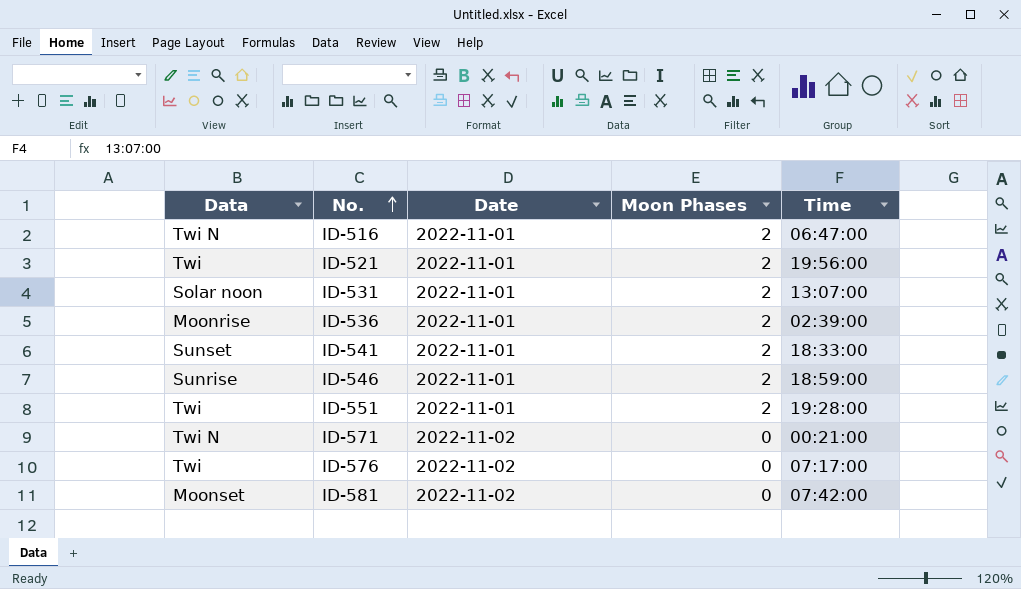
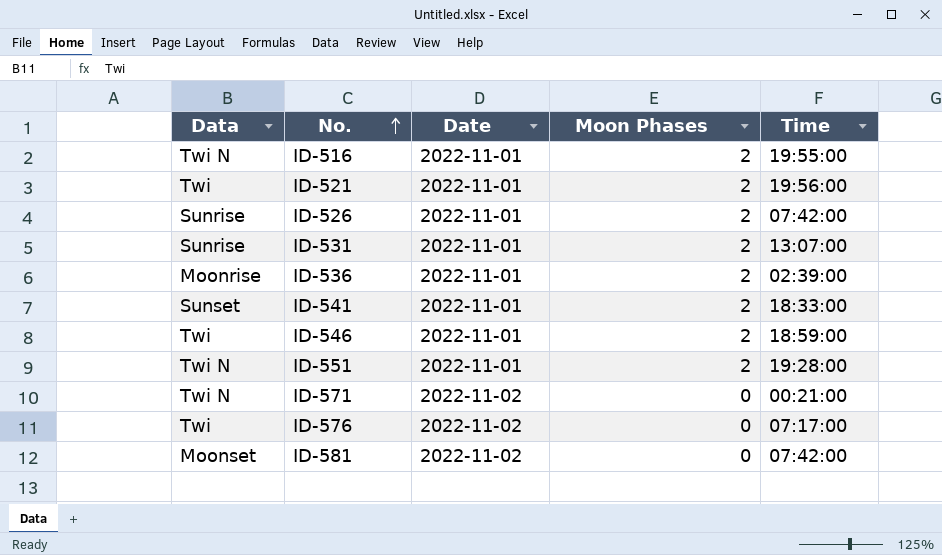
ID-516 | Time: 06:47:00 -> 19:55:00
row ID-526: none -> Sunrise | 2022-11-01 | 2 | 07:42:00
ID-531 | Data: Solar noon -> Sunrise
ID-546 | Data: Sunrise -> Twi
ID-551 | Data: Twi -> Twi N

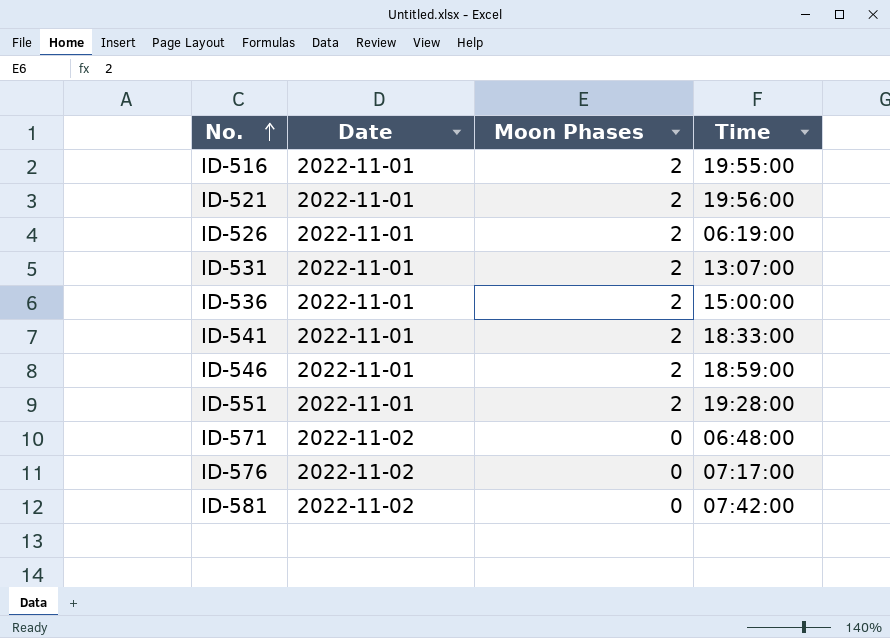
column Data | position: 1 -> none
ID-526 | Time: 07:42:00 -> 06:19:00
ID-536 | Time: 02:39:00 -> 15:00:00
ID-571 | Time: 00:21:00 -> 06:48:00

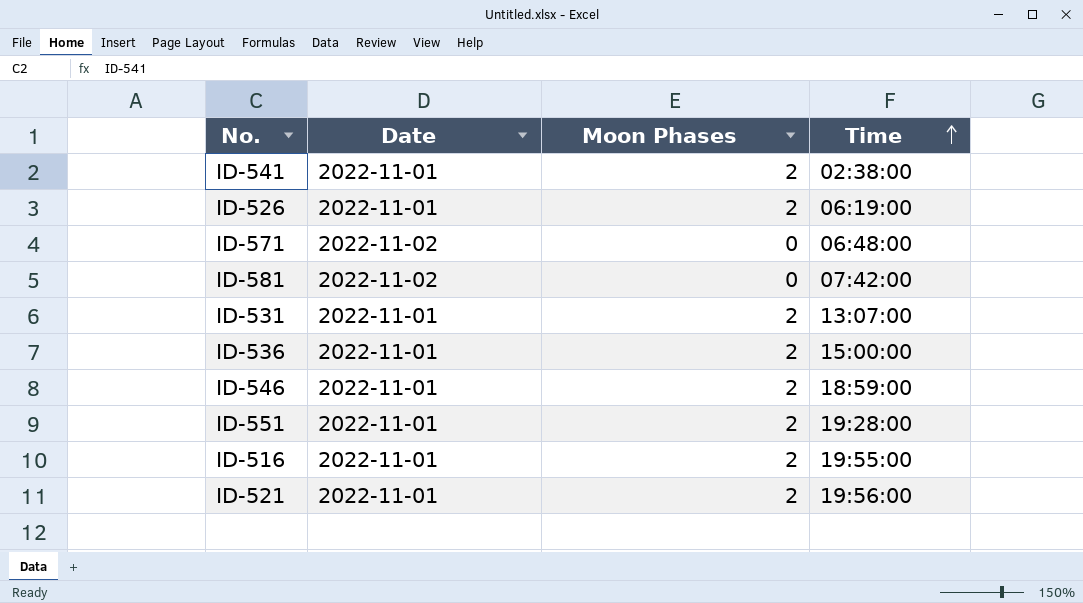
row order: No. ascending -> Time ascending
row ID-576: 2022-11-02 | 0 | 07:17:00 -> none
ID-541 | Time: 18:33:00 -> 02:38:00

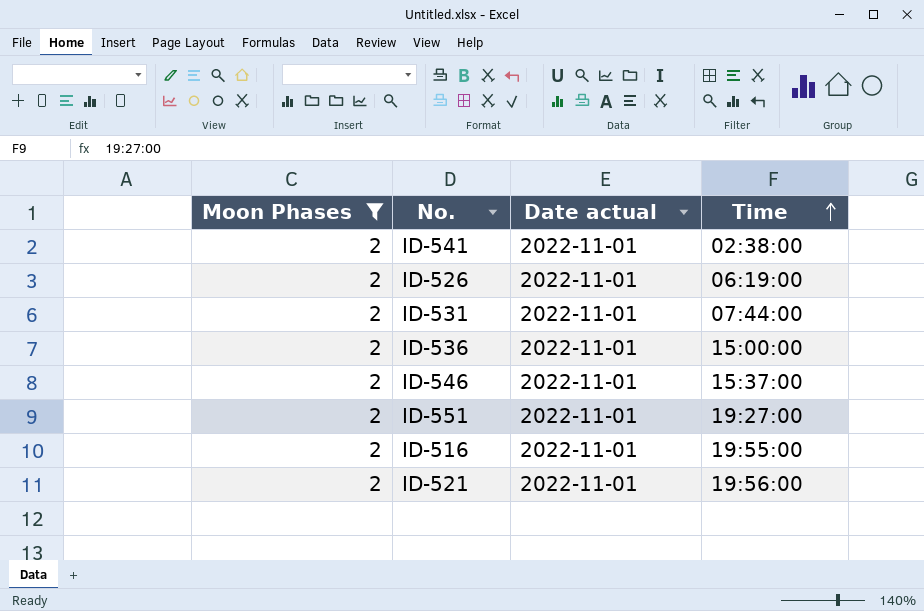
filter: none -> Moon Phases = 2
column Moon Phases | position: 3 -> 1
column name: Date -> Date actual
ID-531 | Time: 13:07:00 -> 07:44:00
ID-546 | Time: 18:59:00 -> 15:37:00
ID-551 | Time: 19:28:00 -> 19:27:00

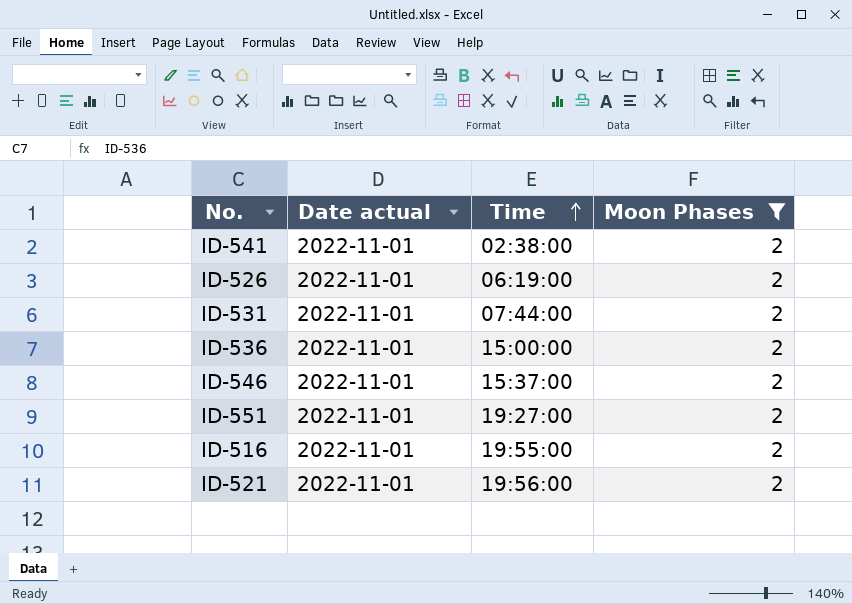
column Moon Phases | position: 1 -> 4

